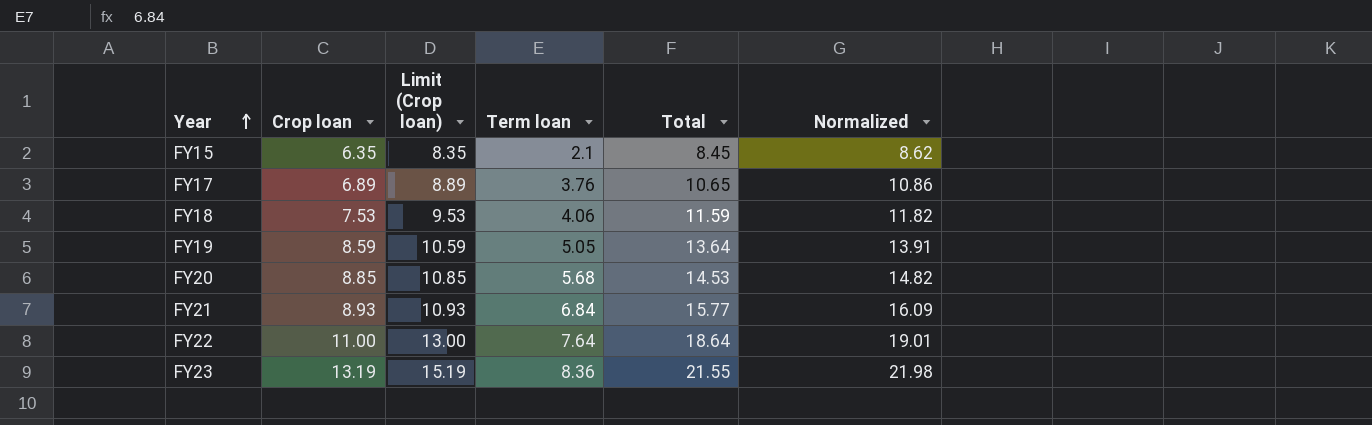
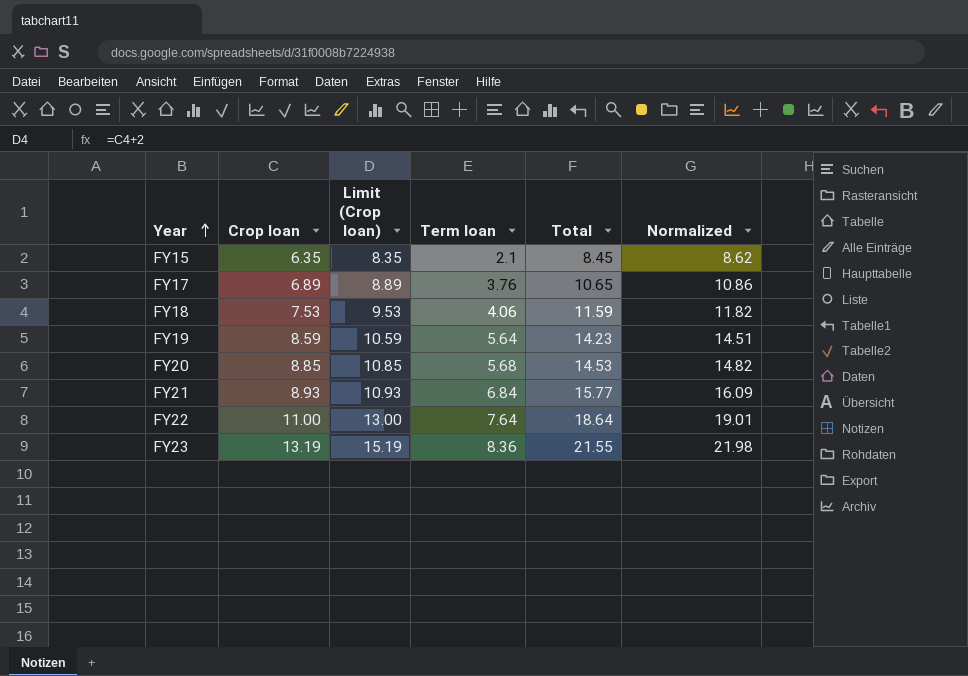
FY19 | Term loan: 5.05 -> 5.64
FY19 | Total: 13.64 -> 14.23
FY19 | Normalized: 13.91 -> 14.51

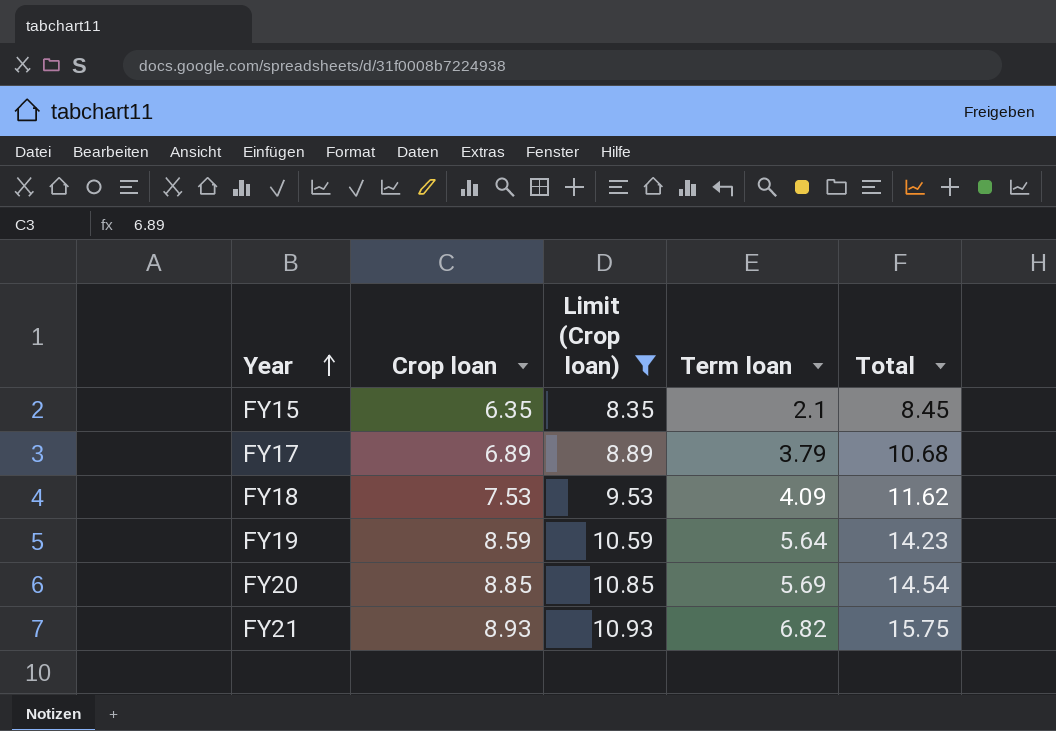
filter: none -> Limit (Crop loan) <= 10.93
column Normalized | formula: [Total] * 1.02 -> none
FY17 | Term loan: 3.76 -> 3.79
FY17 | Total: 10.65 -> 10.68
FY18 | Term loan: 4.06 -> 4.09
FY18 | Total: 11.59 -> 11.62
FY20 | Term loan: 5.68 -> 5.69
FY20 | Total: 14.53 -> 14.54
FY21 | Term loan: 6.84 -> 6.82
FY21 | Total: 15.77 -> 15.75

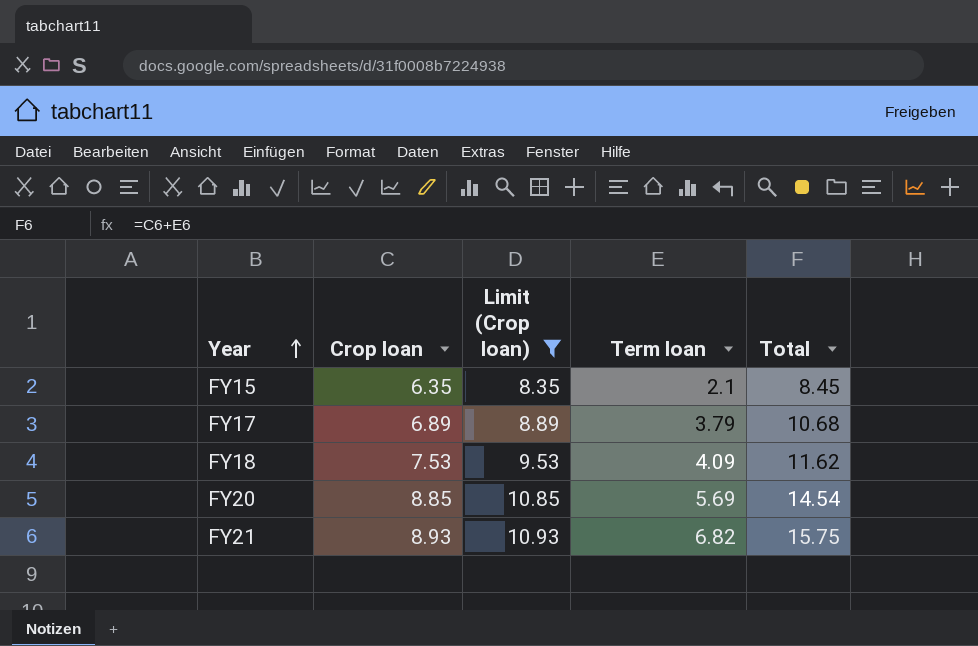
row FY19: 8.59 | 10.59 | 5.64 | 14.23 -> none

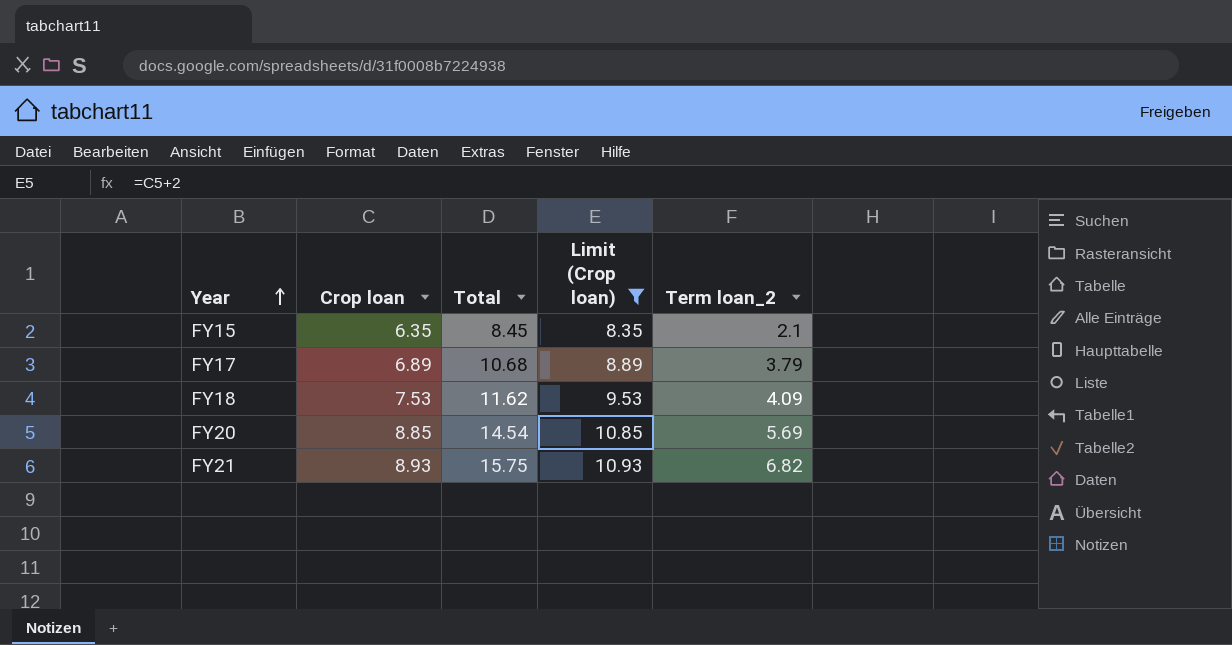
column Total | position: 5 -> 3
column name: Term loan -> Term loan_2

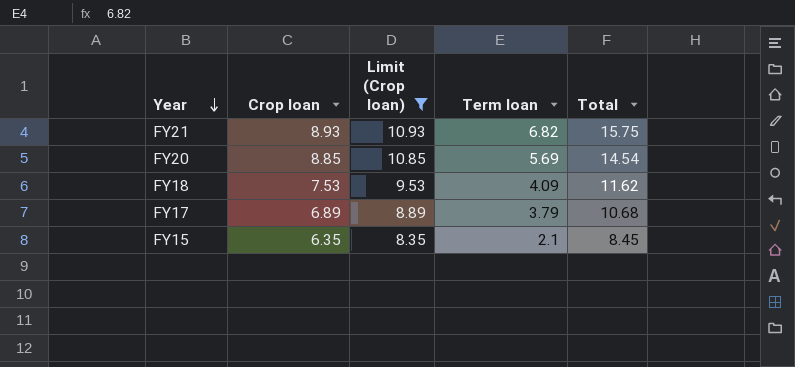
row order: Year ascending -> Year descending
column name: Term loan_2 -> Term loan
column Total | position: 3 -> 5

